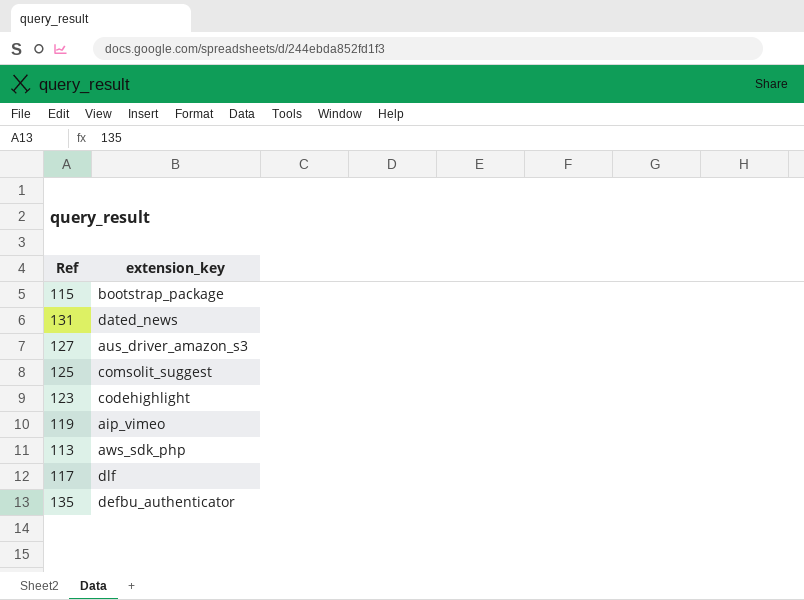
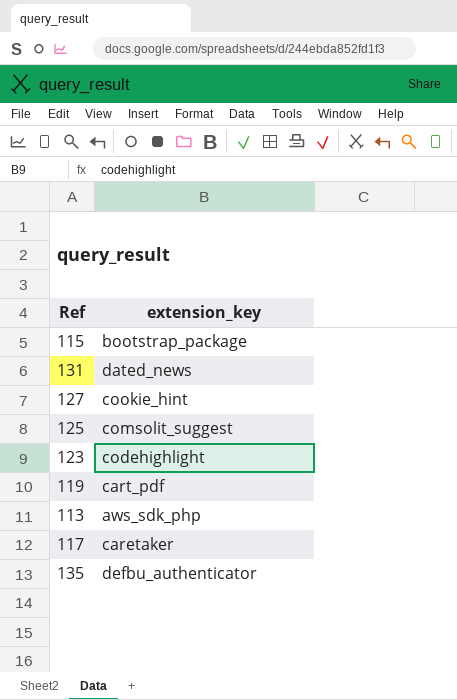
127 | extension_key: aus_driver_amazon_s3 -> cookie_hint
119 | extension_key: aip_vimeo -> cart_pdf
117 | extension_key: dlf -> caretaker

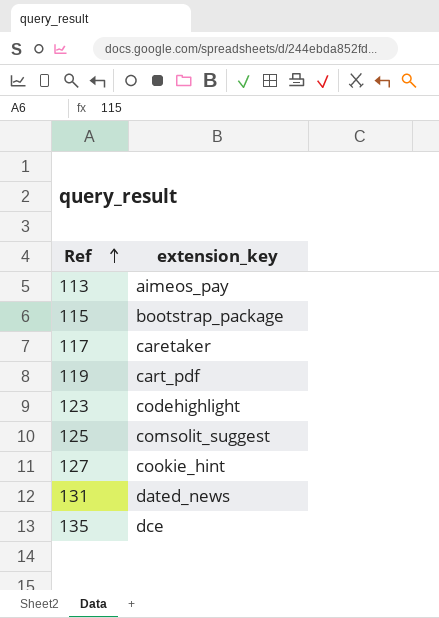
row order: none -> Ref ascending
113 | extension_key: aws_sdk_php -> aimeos_pay
135 | extension_key: defbu_authenticator -> dce

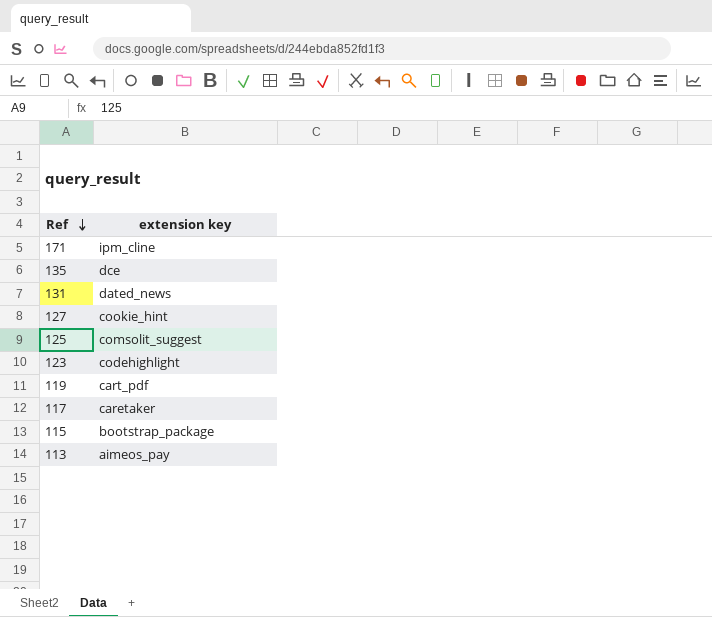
row order: Ref ascending -> Ref descending
column name: extension_key -> extension key
row 171: none -> ipm_cline

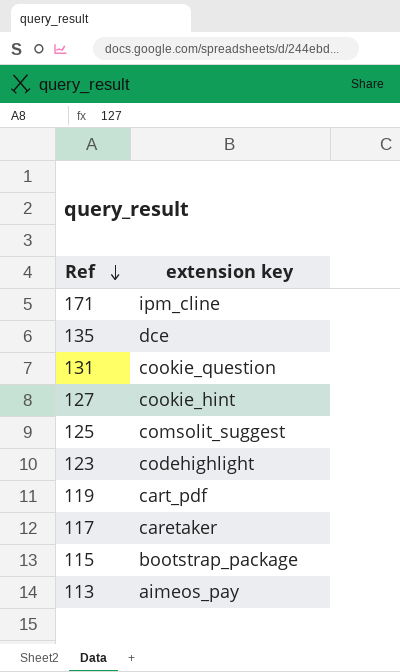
131 | extension key: dated_news -> cookie_question

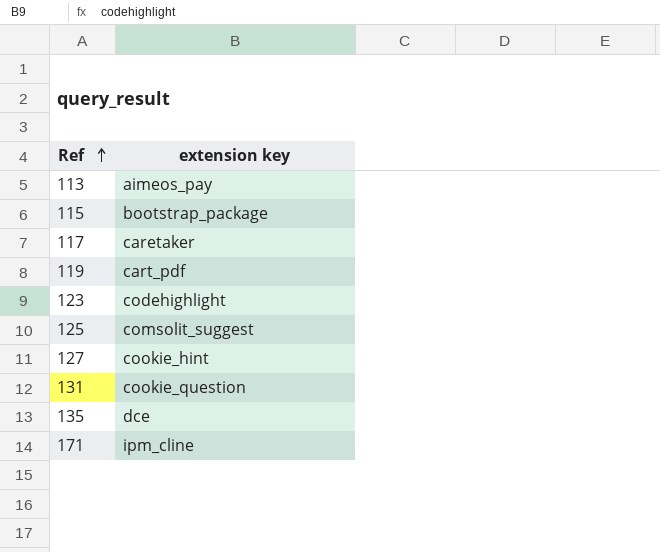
row order: Ref descending -> Ref ascending

